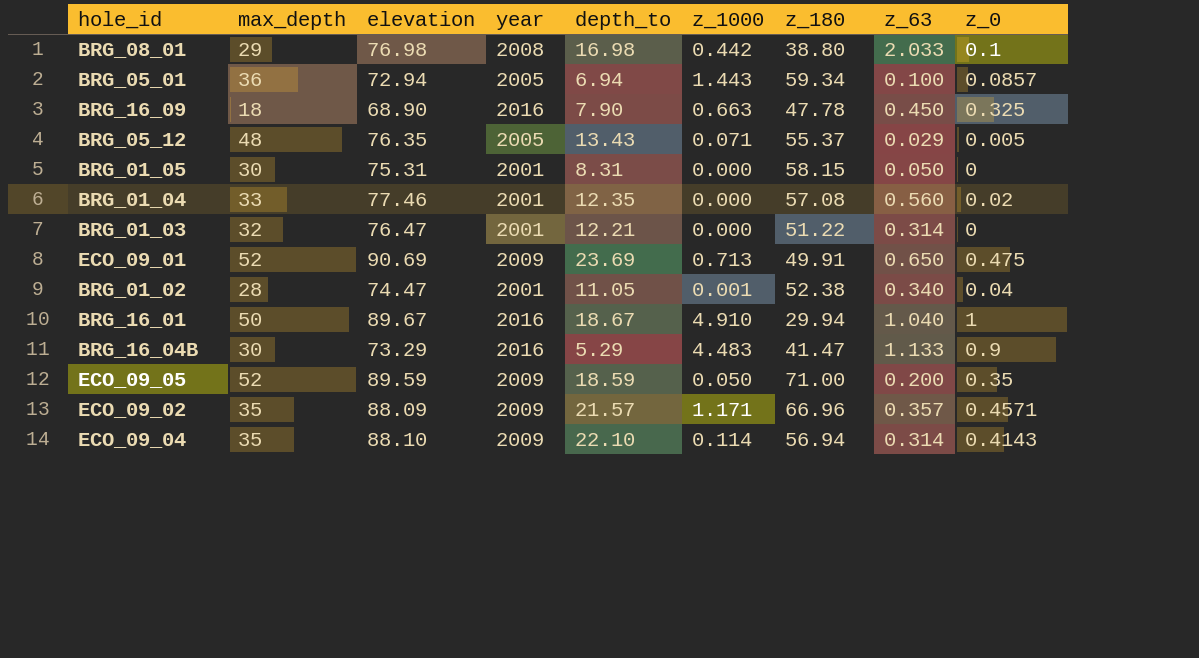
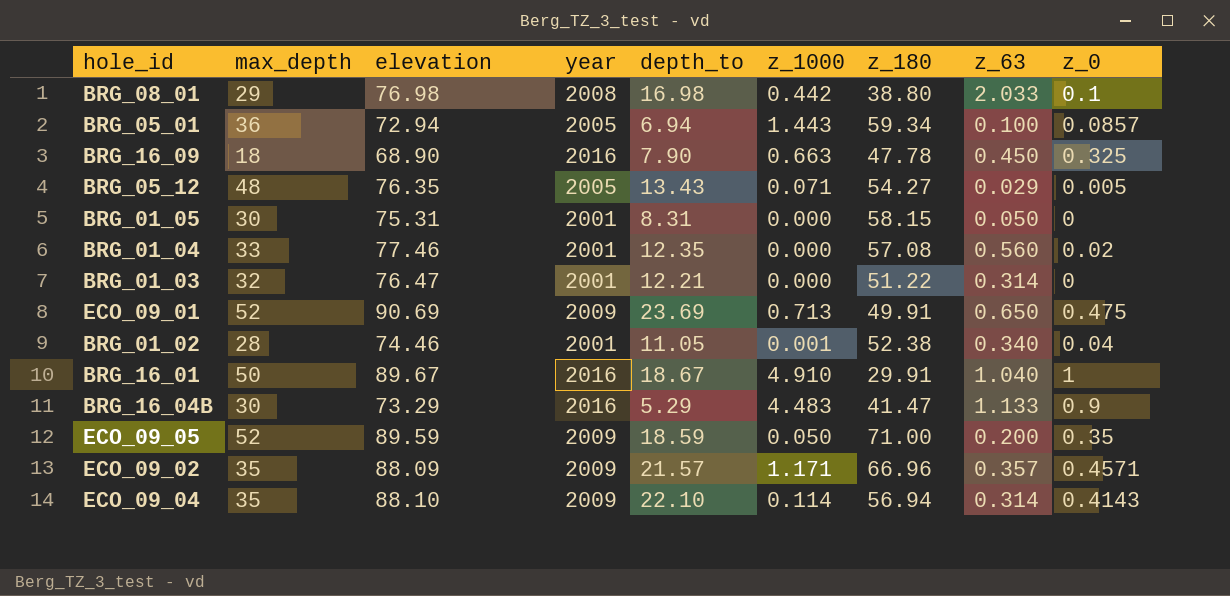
BRG_05_12 | z_180: 55.37 -> 54.27
BRG_01_02 | elevation: 74.47 -> 74.46
BRG_16_01 | z_180: 29.94 -> 29.91

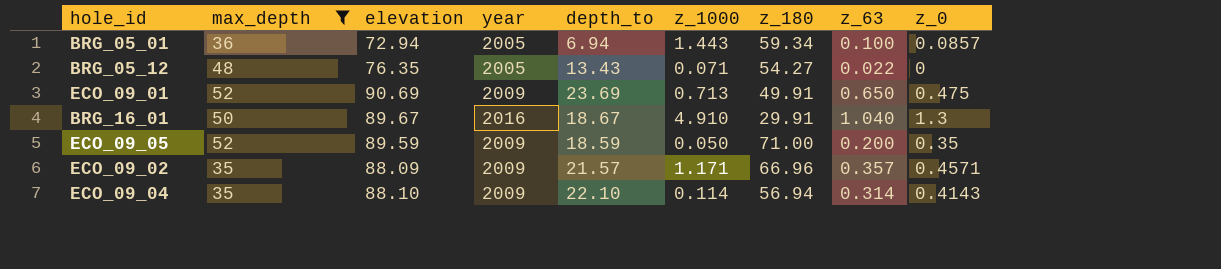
filter: none -> max_depth >= 35
BRG_05_12 | z_63: 0.029 -> 0.022
BRG_05_12 | z_0: 0.005 -> 0
BRG_16_01 | z_0: 1 -> 1.3

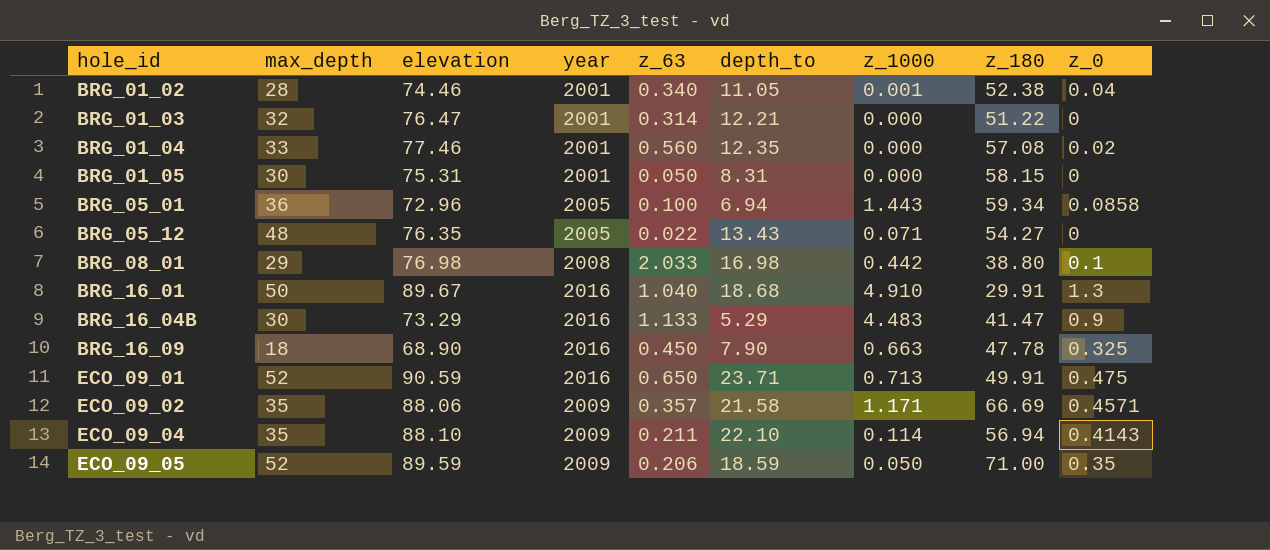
filter: max_depth >= 35 -> none
row order: none -> hole_id ascending
column z_63 | position: 8 -> 5
BRG_05_01 | elevation: 72.94 -> 72.96
BRG_05_01 | z_0: 0.0857 -> 0.0858
BRG_16_01 | depth_to: 18.67 -> 18.68
ECO_09_01 | elevation: 90.69 -> 90.59
ECO_09_01 | year: 2009 -> 2016
ECO_09_01 | depth_to: 23.69 -> 23.71
ECO_09_02 | elevation: 88.09 -> 88.06
ECO_09_02 | depth_to: 21.57 -> 21.58
ECO_09_02 | z_180: 66.96 -> 66.69
ECO_09_04 | z_63: 0.314 -> 0.211
ECO_09_05 | z_63: 0.200 -> 0.206

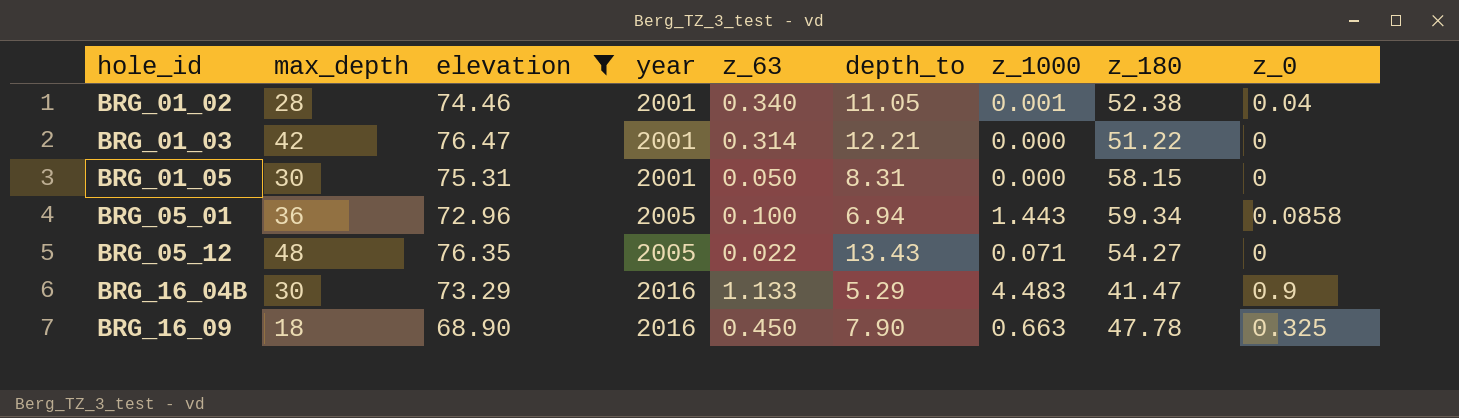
filter: none -> elevation <= 76.47
BRG_01_03 | max_depth: 32 -> 42

